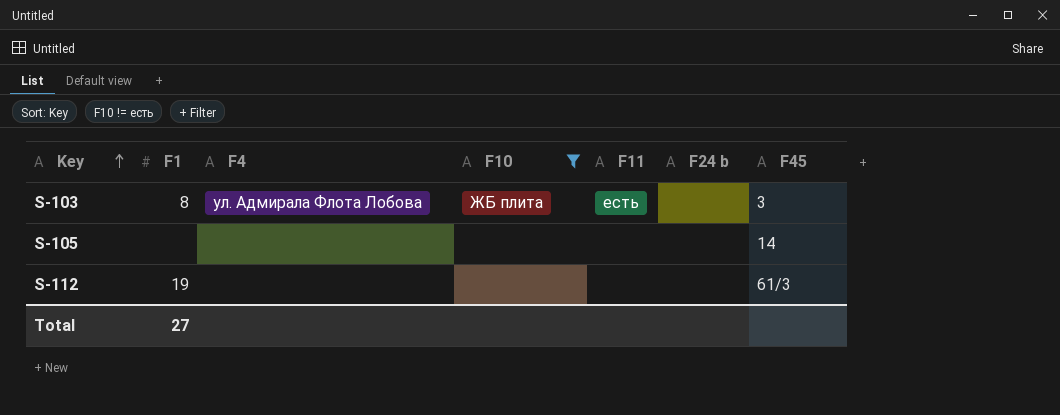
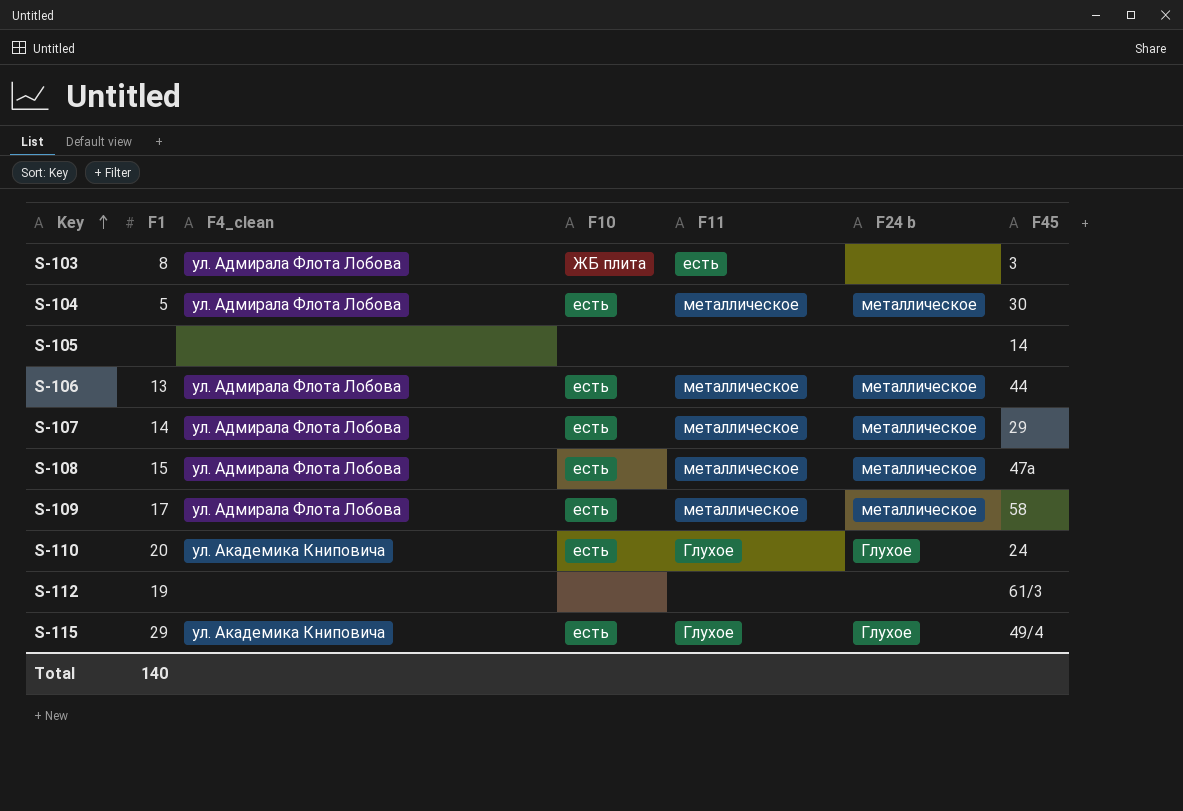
filter: F10 != есть -> none
column name: F4 -> F4_clean
Total | F1: 27 -> 140

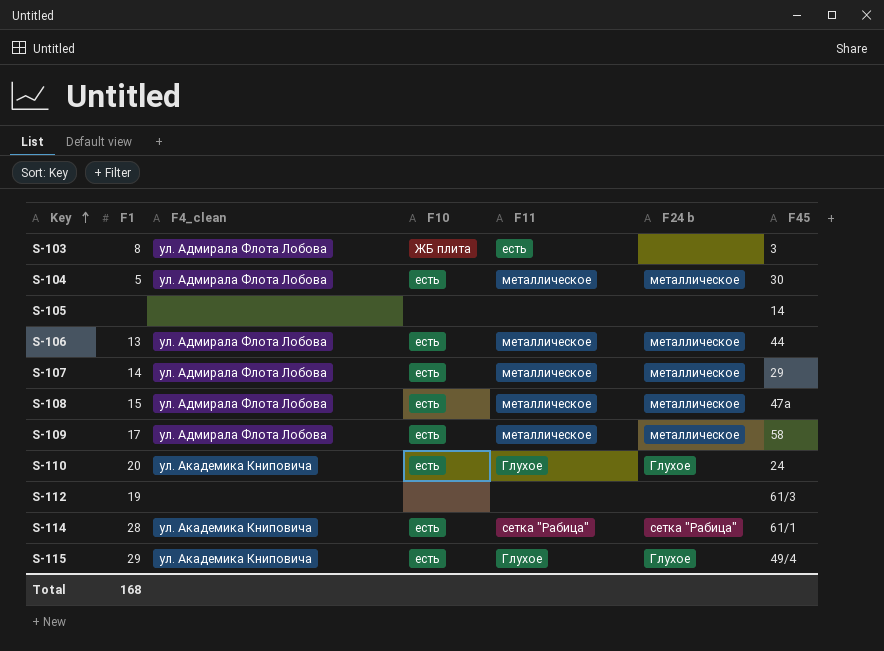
row S-114: none -> 28 | ул. Академика Книповича | есть | сетка "Рабица" | сетка "Рабица" | 61/1
Total | F1: 140 -> 168

